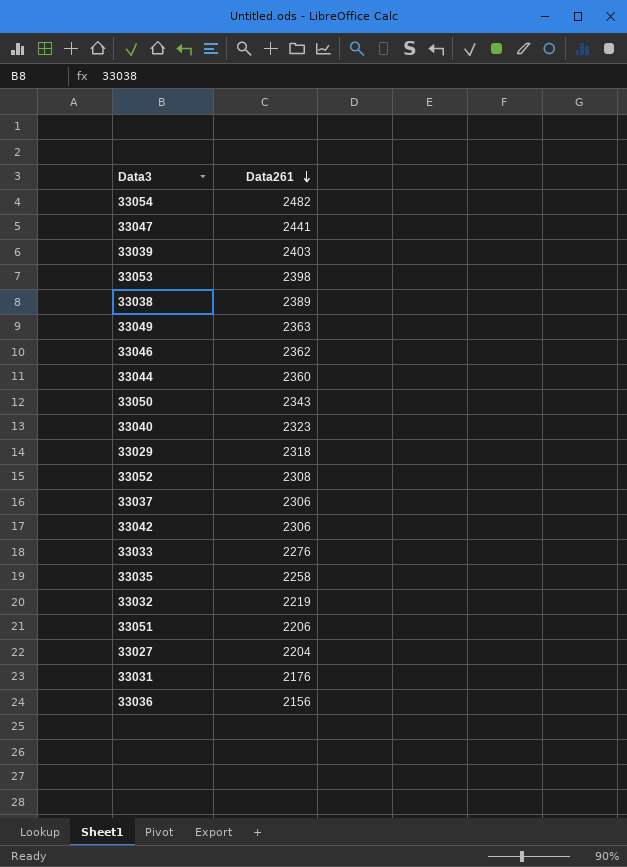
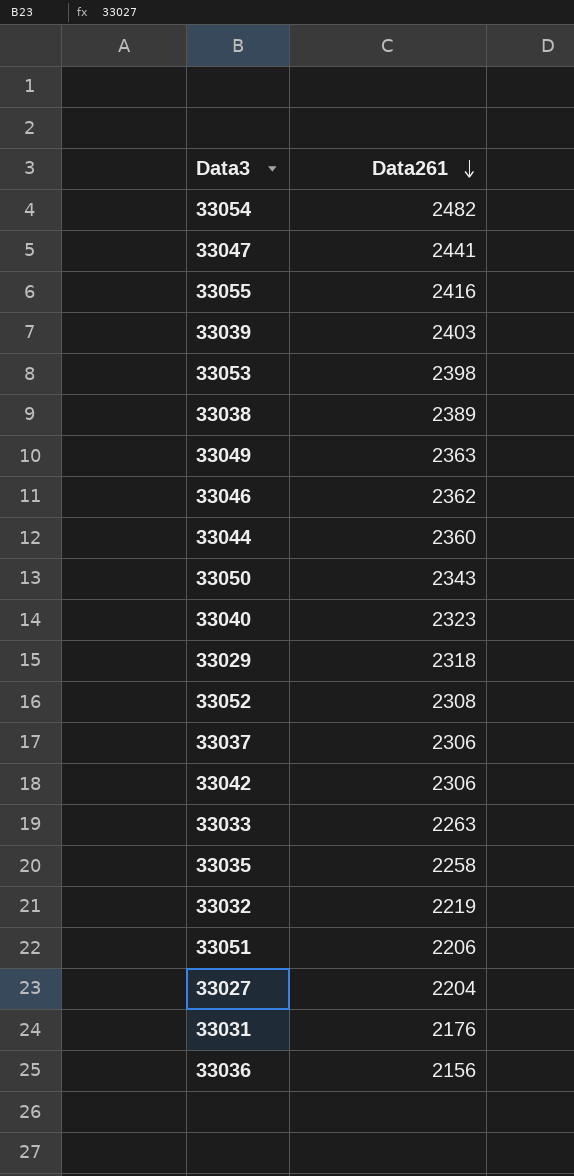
row 33055: none -> 2416
33033 | Data261: 2276 -> 2263

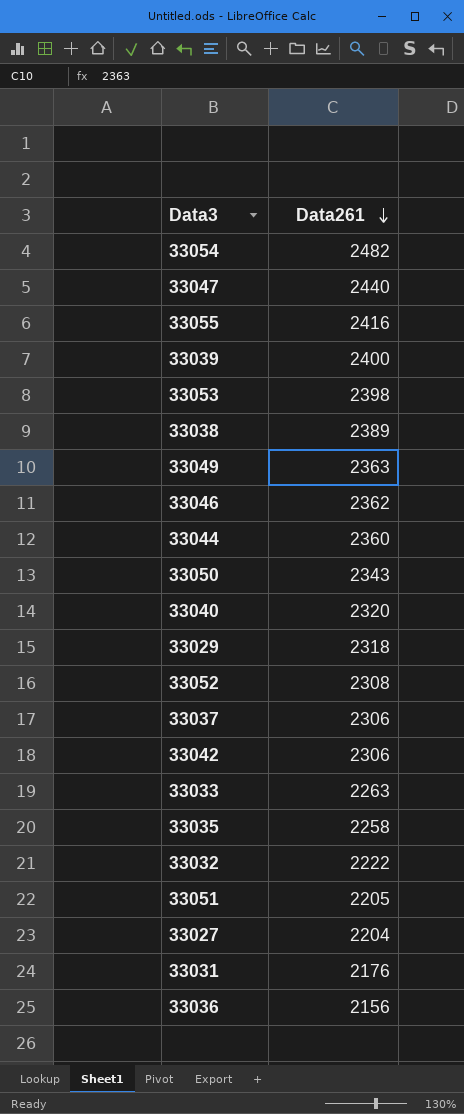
33047 | Data261: 2441 -> 2440
33039 | Data261: 2403 -> 2400
33040 | Data261: 2323 -> 2320
33032 | Data261: 2219 -> 2222
33051 | Data261: 2206 -> 2205

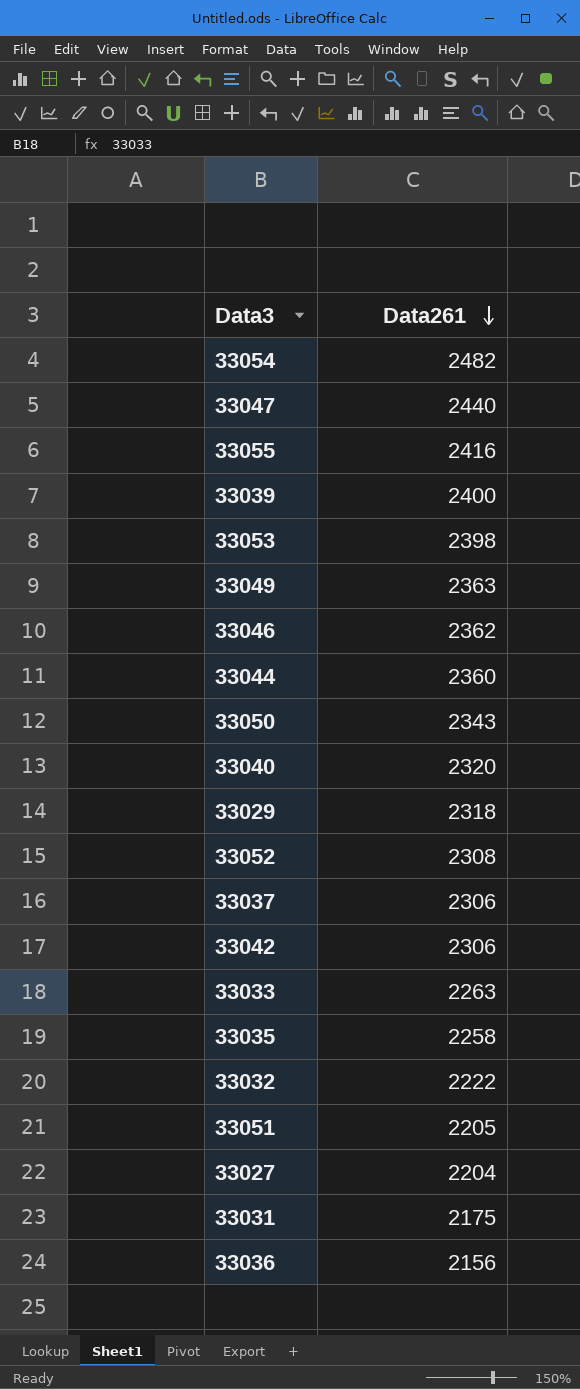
row 33038: 2389 -> none
33031 | Data261: 2176 -> 2175

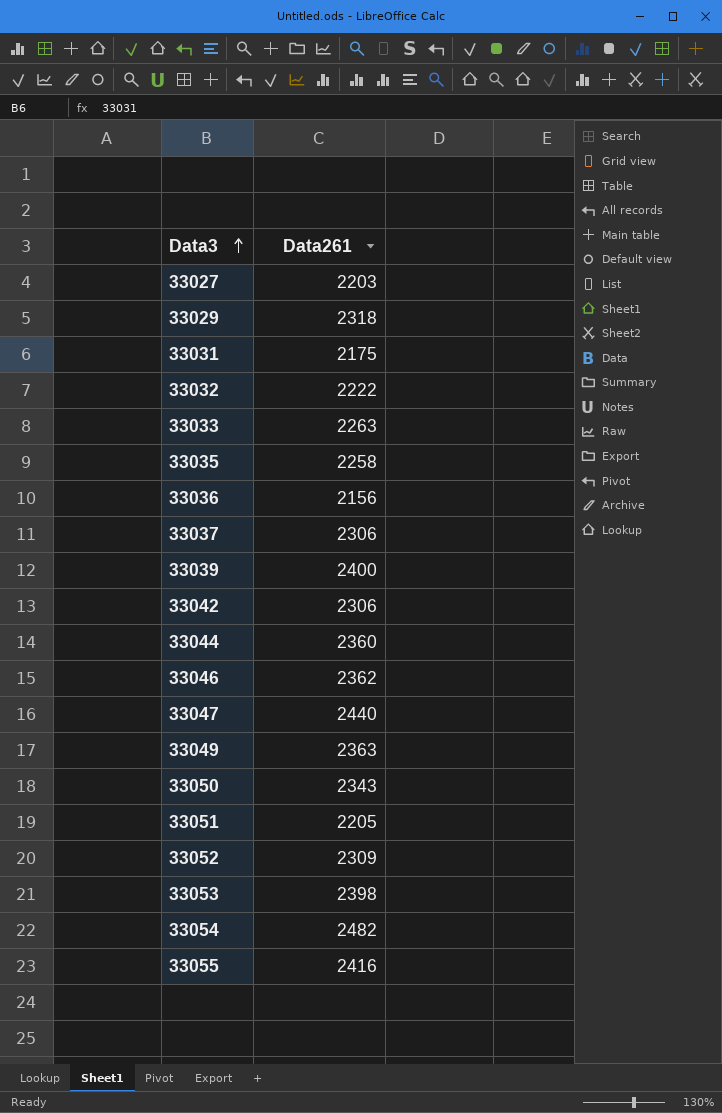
row order: Data261 descending -> Data3 ascending
row 33040: 2320 -> none
33027 | Data261: 2204 -> 2203
33052 | Data261: 2308 -> 2309

